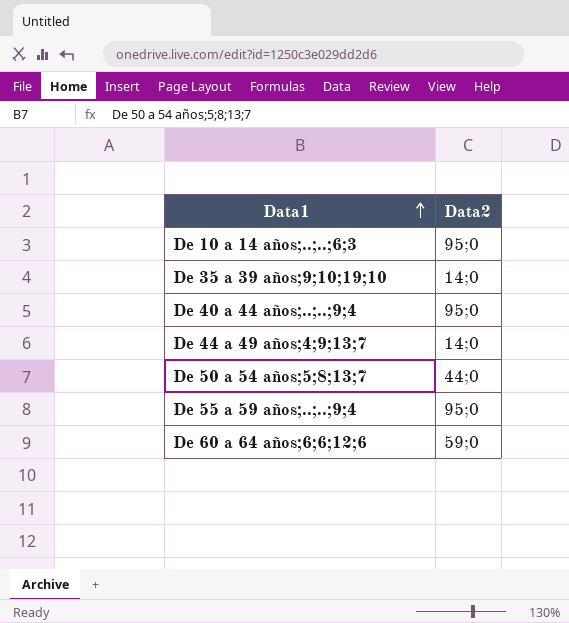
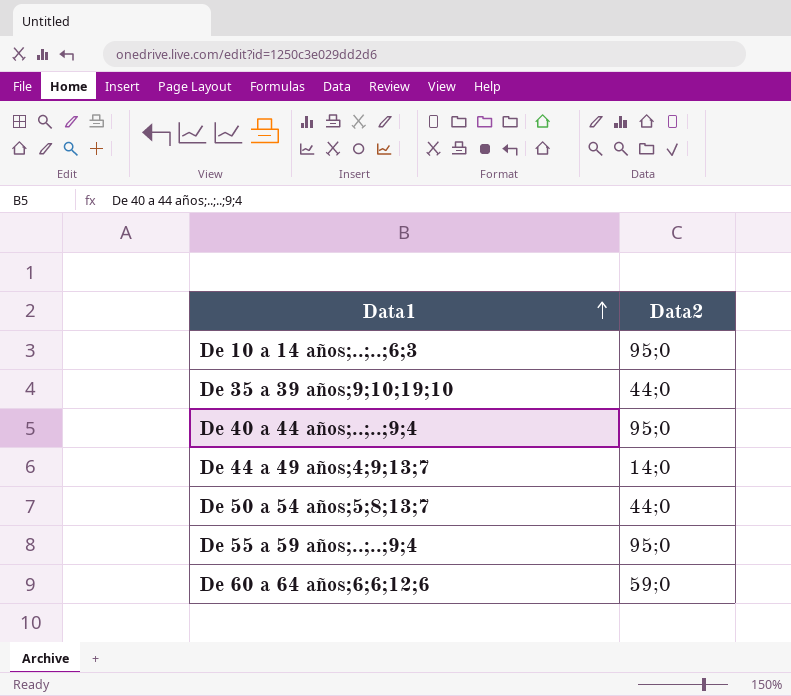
De 35 a 39 años;9;10;19;10 | Data2: 14;0 -> 44;0

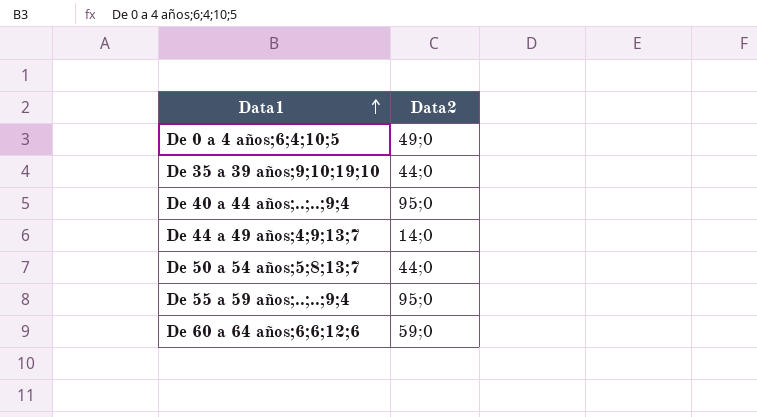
row De 10 a 14 años;..;..;6;3: 95;0 -> none
row De 0 a 4 años;6;4;10;5: none -> 49;0

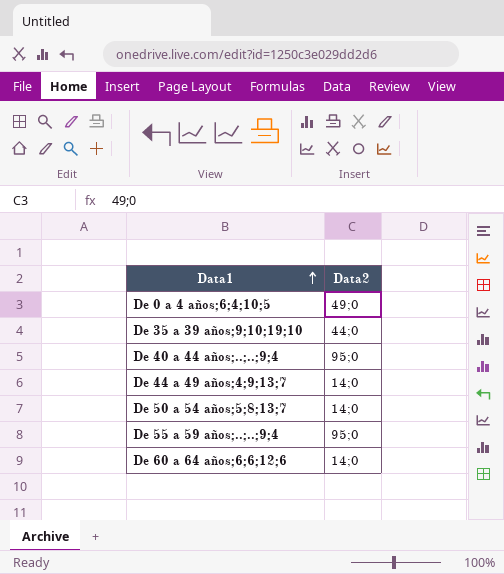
De 50 a 54 años;5;8;13;7 | Data2: 44;0 -> 14;0
De 60 a 64 años;6;6;12;6 | Data2: 59;0 -> 14;0

